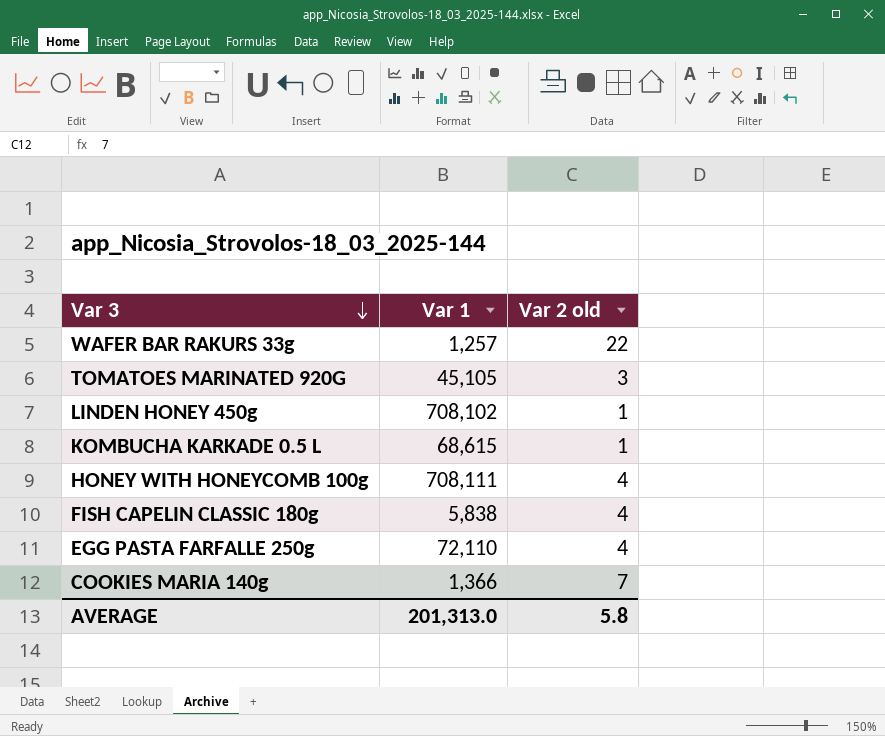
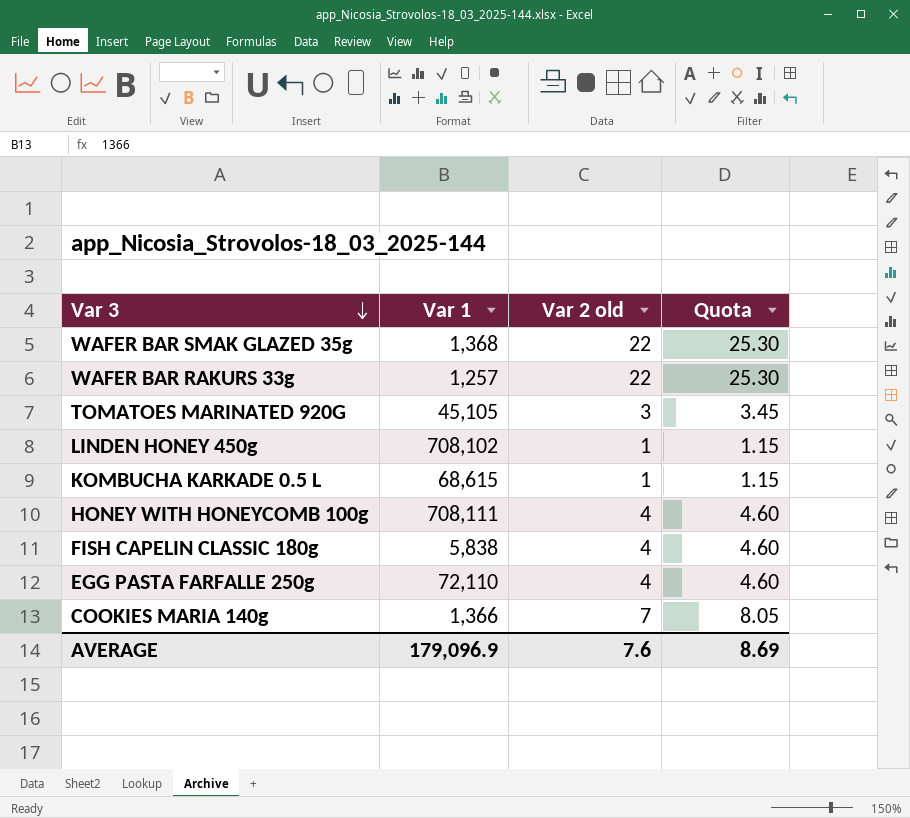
column Quota | formula: none -> [Var 2 old] * 1.15
row WAFER BAR SMAK GLAZED 35g: none -> 1,368 | 22 | 25.30
AVERAGE | Var 1: 201,313.0 -> 179,096.9
AVERAGE | Var 2 old: 5.8 -> 7.6

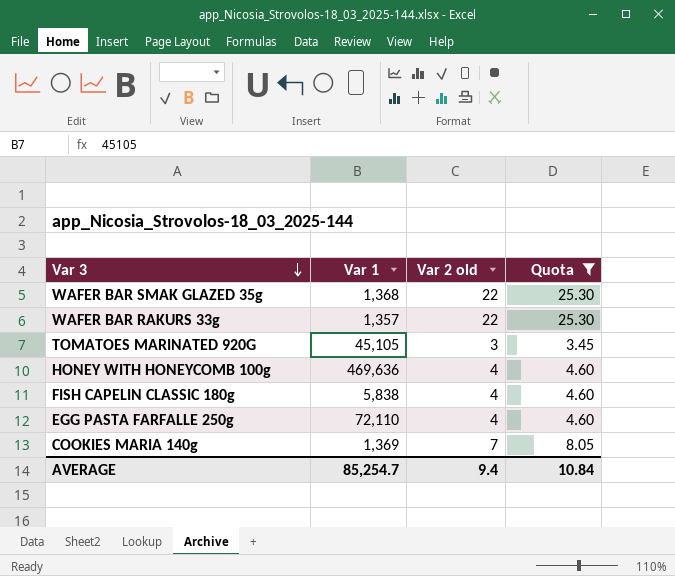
filter: none -> Quota != 1.15
WAFER BAR RAKURS 33g | Var 1: 1,257 -> 1,357
HONEY WITH HONEYCOMB 100g | Var 1: 708,111 -> 469,636
COOKIES MARIA 140g | Var 1: 1,366 -> 1,369
AVERAGE | Var 1: 179,096.9 -> 85,254.7
AVERAGE | Var 2 old: 7.6 -> 9.4
AVERAGE | Quota: 8.69 -> 10.84

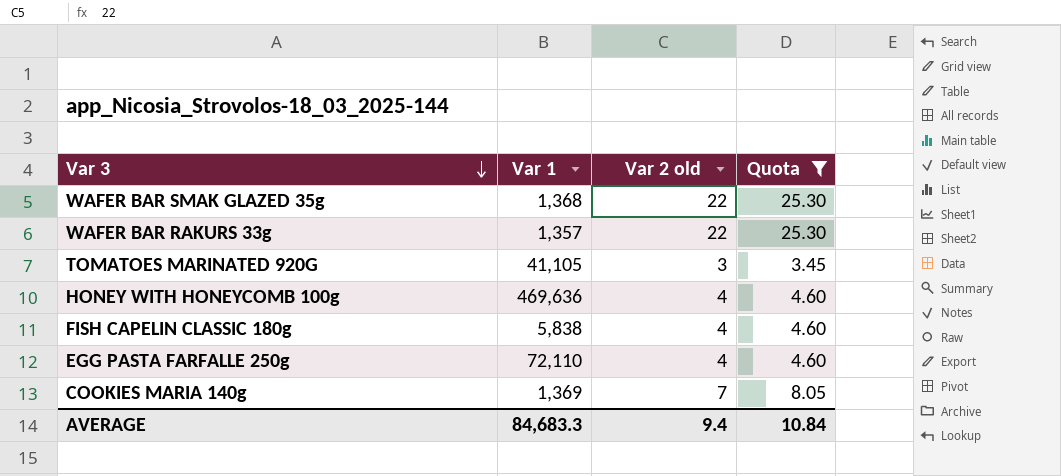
TOMATOES MARINATED 920G | Var 1: 45,105 -> 41,105
AVERAGE | Var 1: 85,254.7 -> 84,683.3

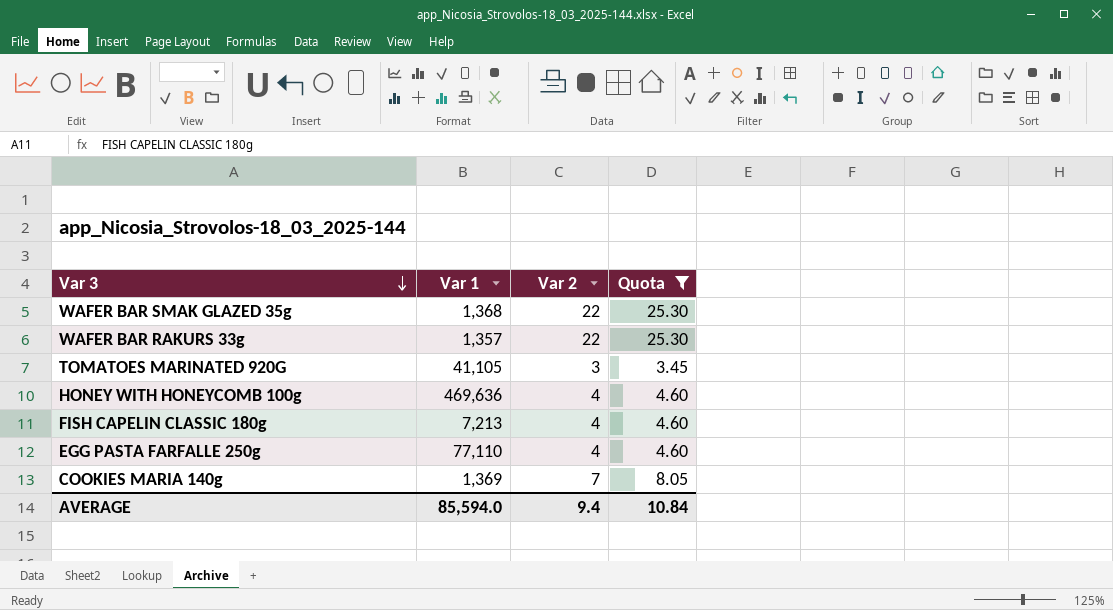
column name: Var 2 old -> Var 2
FISH CAPELIN CLASSIC 180g | Var 1: 5,838 -> 7,213
EGG PASTA FARFALLE 250g | Var 1: 72,110 -> 77,110
AVERAGE | Var 1: 84,683.3 -> 85,594.0

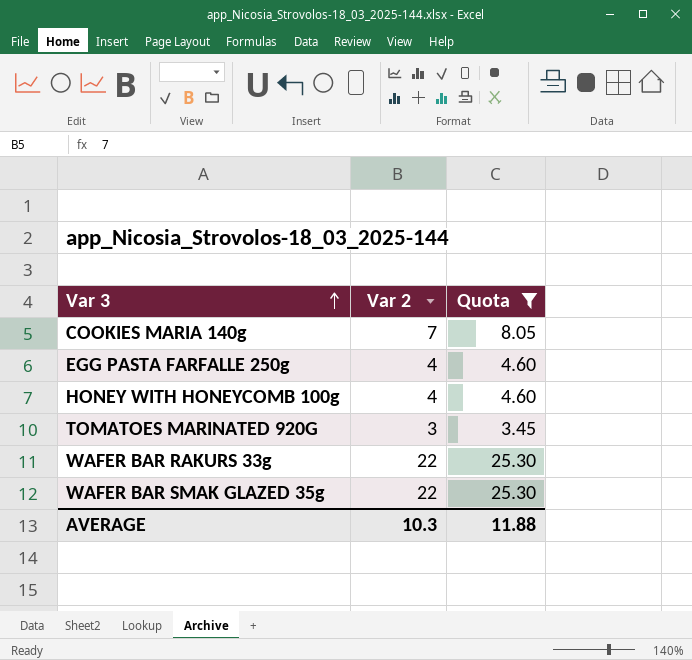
row order: Var 3 descending -> Var 3 ascending
column Var 1 | position: 2 -> none
row FISH CAPELIN CLASSIC 180g: 7,213 | 4 | 4.60 -> none
AVERAGE | Var 2: 9.4 -> 10.3
AVERAGE | Quota: 10.84 -> 11.88

